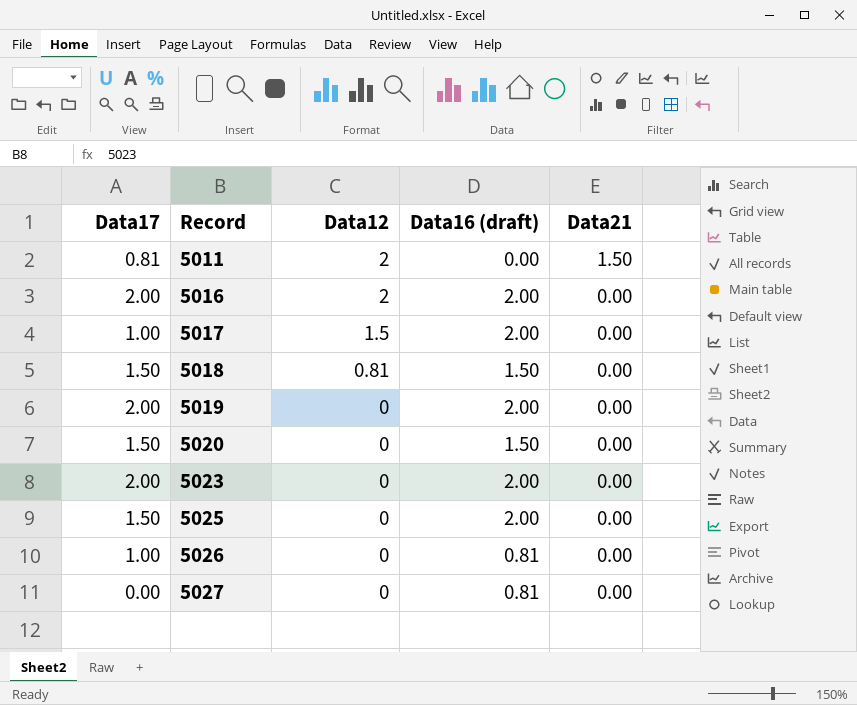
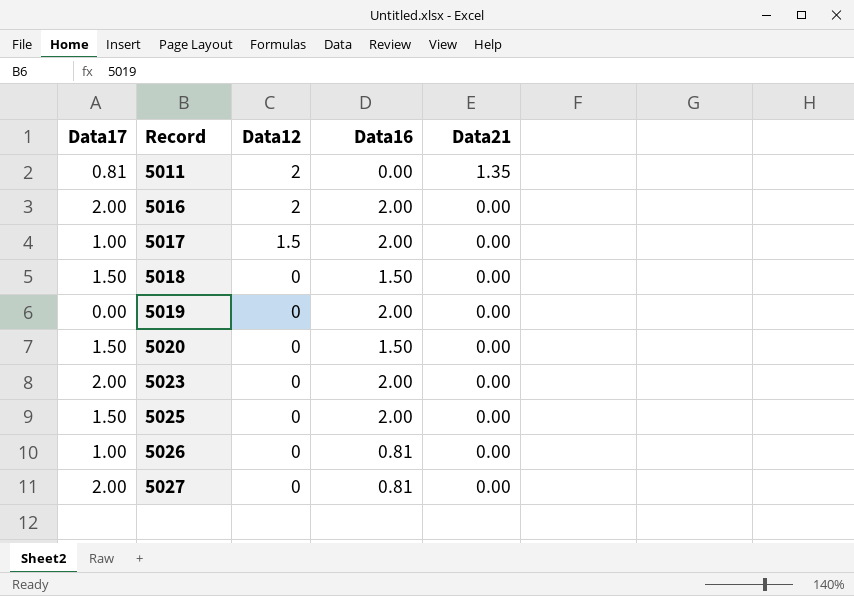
column name: Data16 (draft) -> Data16
5011 | Data21: 1.50 -> 1.35
5018 | Data12: 0.81 -> 0
5019 | Data17: 2.00 -> 0.00
5027 | Data17: 0.00 -> 2.00

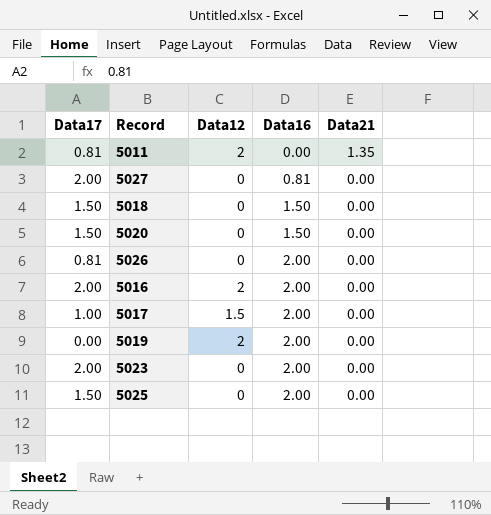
row order: Record ascending -> Data16 ascending
5026 | Data17: 1.00 -> 0.81
5026 | Data16: 0.81 -> 2.00
5019 | Data12: 0 -> 2

